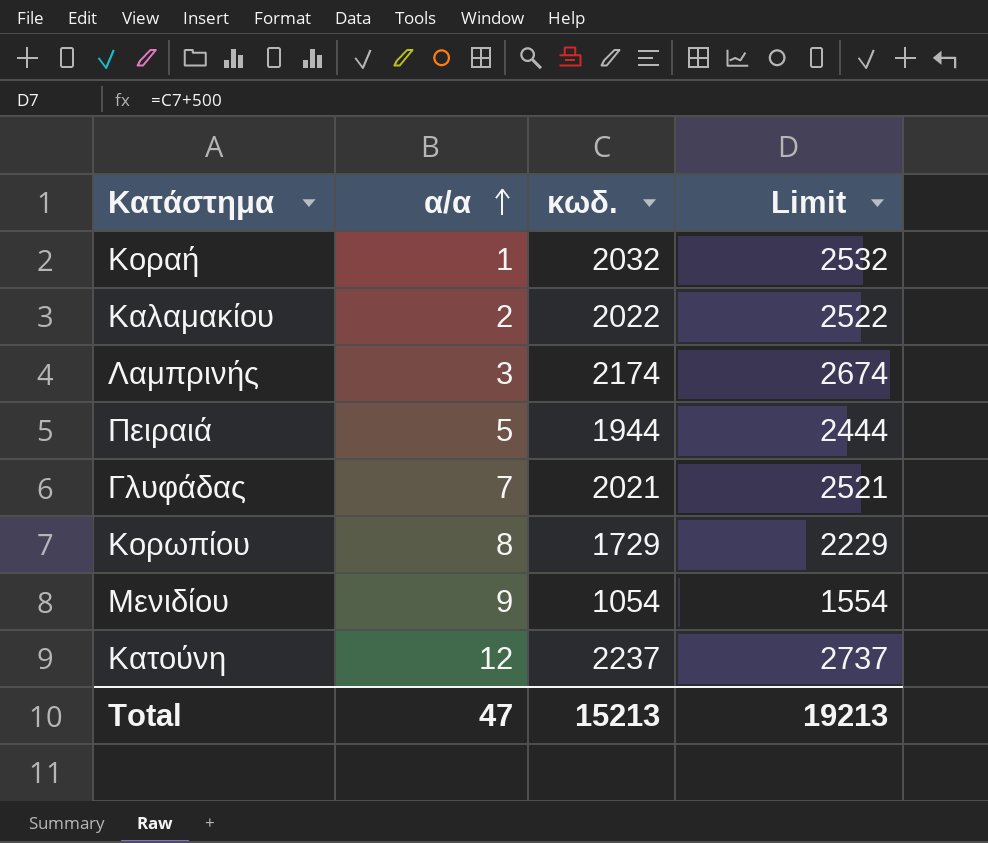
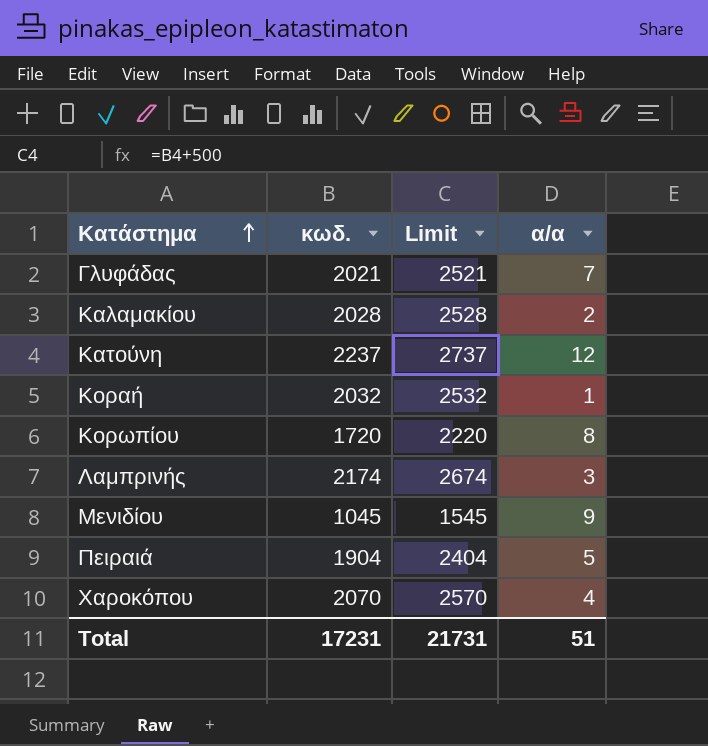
row order: α/α ascending -> Κατάστημα ascending
column α/α | position: 2 -> 4
Καλαμακίου | κωδ.: 2022 -> 2028
Καλαμακίου | Limit: 2522 -> 2528
Κορωπίου | κωδ.: 1729 -> 1720
Κορωπίου | Limit: 2229 -> 2220
Μενιδίου | κωδ.: 1054 -> 1045
Μενιδίου | Limit: 1554 -> 1545
Πειραιά | κωδ.: 1944 -> 1904
Πειραιά | Limit: 2444 -> 2404
row Χαροκόπου: none -> 2070 | 2570 | 4
Total | κωδ.: 15213 -> 17231
Total | Limit: 19213 -> 21731
Total | α/α: 47 -> 51

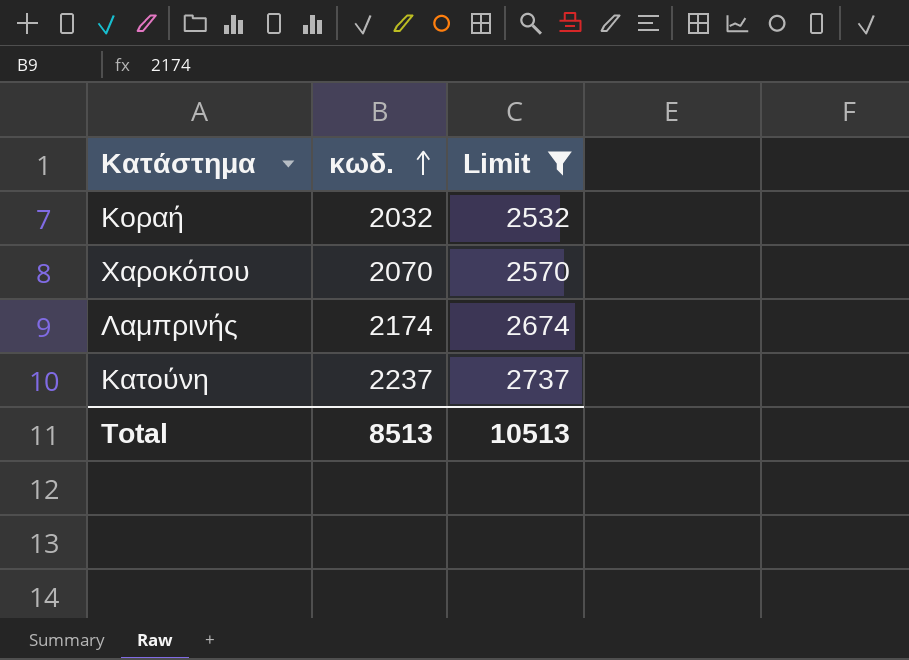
filter: none -> Limit >= 2532
row order: Κατάστημα ascending -> κωδ. ascending
column α/α | position: 4 -> none
Total | κωδ.: 17231 -> 8513
Total | Limit: 21731 -> 10513

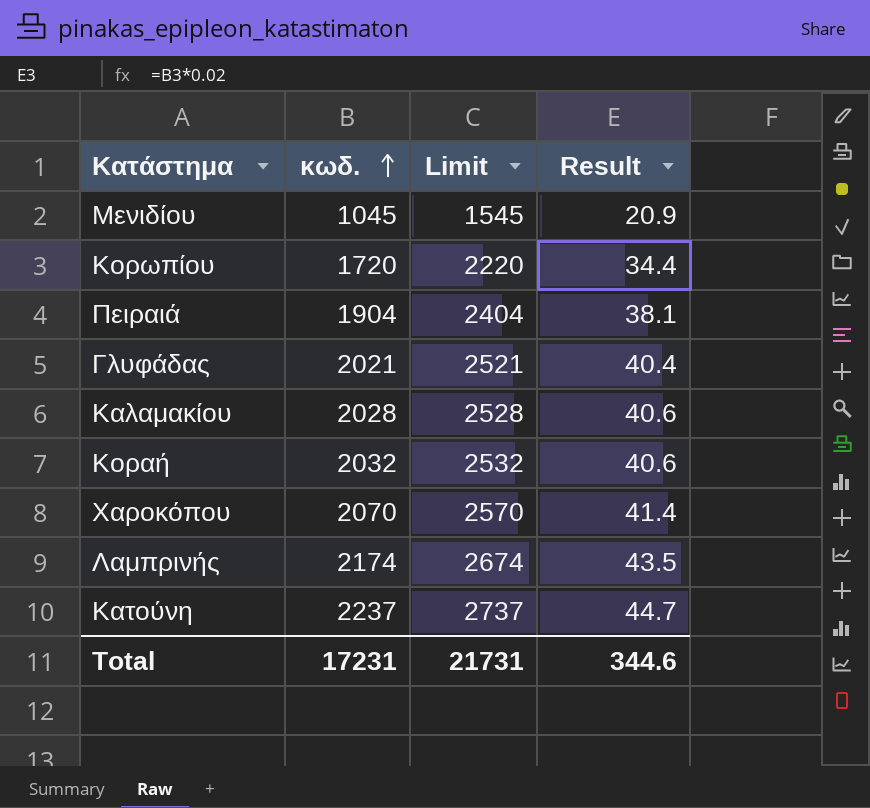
filter: Limit >= 2532 -> none
column Result | formula: none -> [κωδ.] * 0.02
Total | κωδ.: 8513 -> 17231
Total | Limit: 10513 -> 21731

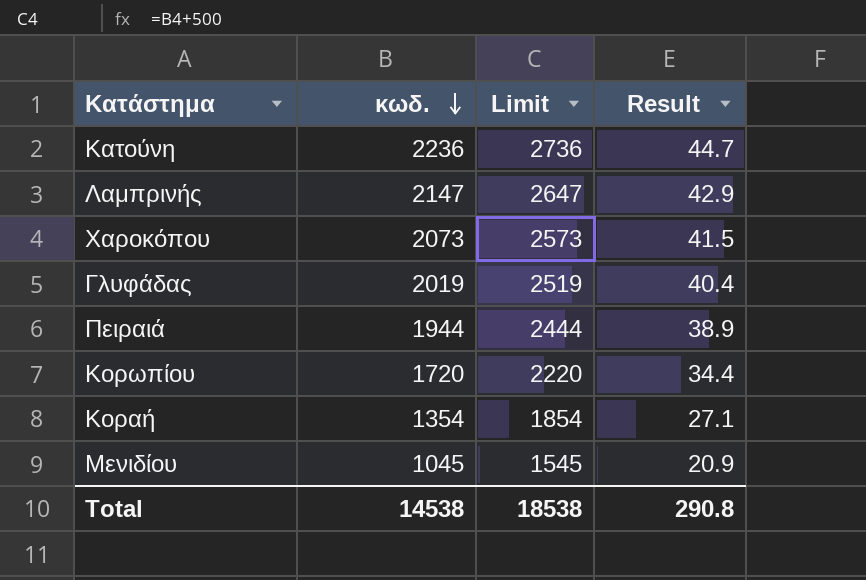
row order: κωδ. ascending -> κωδ. descending
row Καλαμακίου: 2028 | 2528 | 40.6 -> none
Κατούνη | κωδ.: 2237 -> 2236
Κατούνη | Limit: 2737 -> 2736
Λαμπρινής | κωδ.: 2174 -> 2147
Λαμπρινής | Limit: 2674 -> 2647
Λαμπρινής | Result: 43.5 -> 42.9
Χαροκόπου | κωδ.: 2070 -> 2073
Χαροκόπου | Limit: 2570 -> 2573
Χαροκόπου | Result: 41.4 -> 41.5
Γλυφάδας | κωδ.: 2021 -> 2019
Γλυφάδας | Limit: 2521 -> 2519
Πειραιά | κωδ.: 1904 -> 1944
Πειραιά | Limit: 2404 -> 2444
Πειραιά | Result: 38.1 -> 38.9
Κοραή | κωδ.: 2032 -> 1354
Κοραή | Limit: 2532 -> 1854
Κοραή | Result: 40.6 -> 27.1
Total | κωδ.: 17231 -> 14538
Total | Limit: 21731 -> 18538
Total | Result: 344.6 -> 290.8

